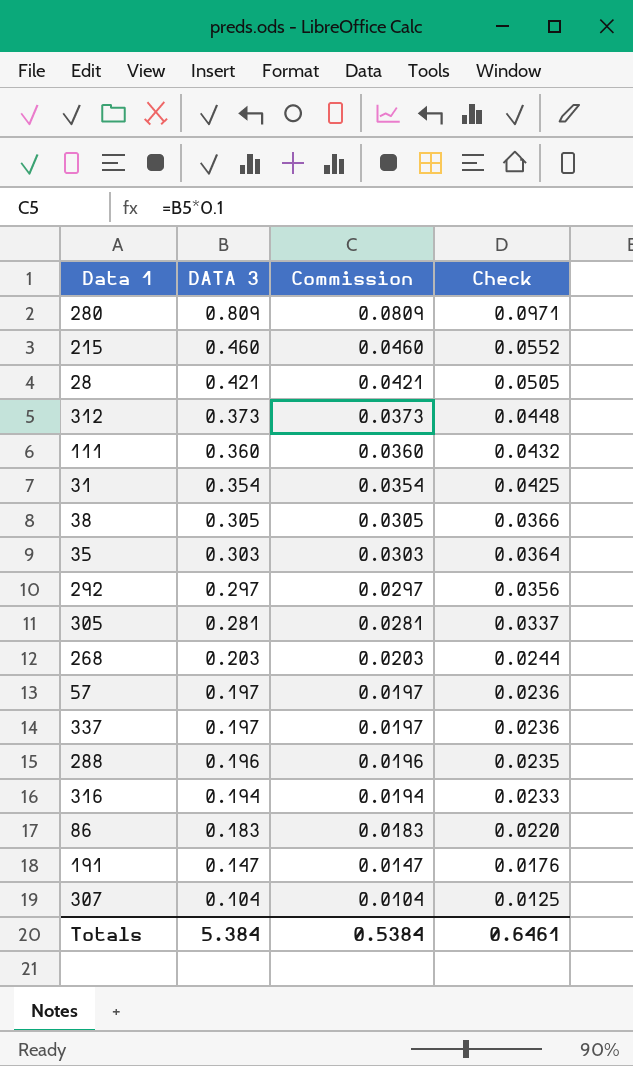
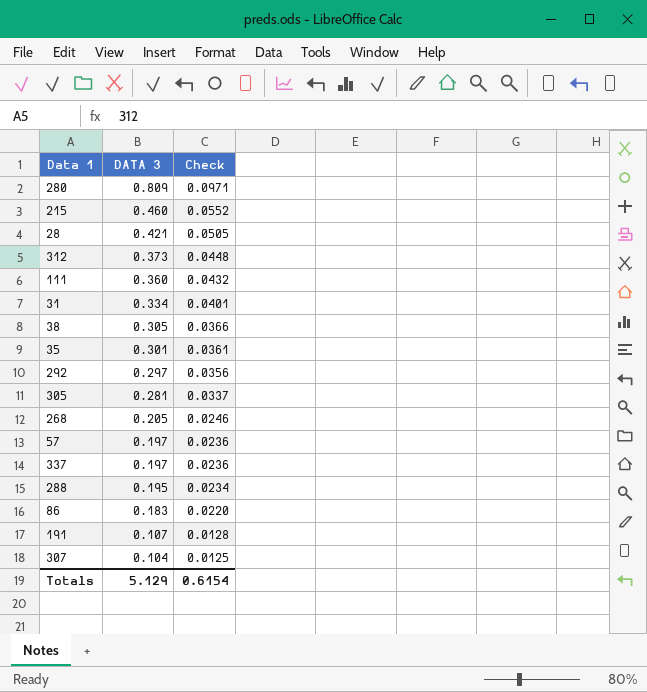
column Commission | formula: [DATA 3] * 0.1 -> none
row 316: 0.194 | 0.0194 | 0.0233 -> none
31 | DATA 3: 0.354 -> 0.334
31 | Check: 0.0425 -> 0.0401
35 | DATA 3: 0.303 -> 0.301
35 | Check: 0.0364 -> 0.0361
268 | DATA 3: 0.203 -> 0.205
268 | Check: 0.0244 -> 0.0246
288 | DATA 3: 0.196 -> 0.195
288 | Check: 0.0235 -> 0.0234
191 | DATA 3: 0.147 -> 0.107
191 | Check: 0.0176 -> 0.0128
Totals | DATA 3: 5.384 -> 5.129
Totals | Check: 0.6461 -> 0.6154

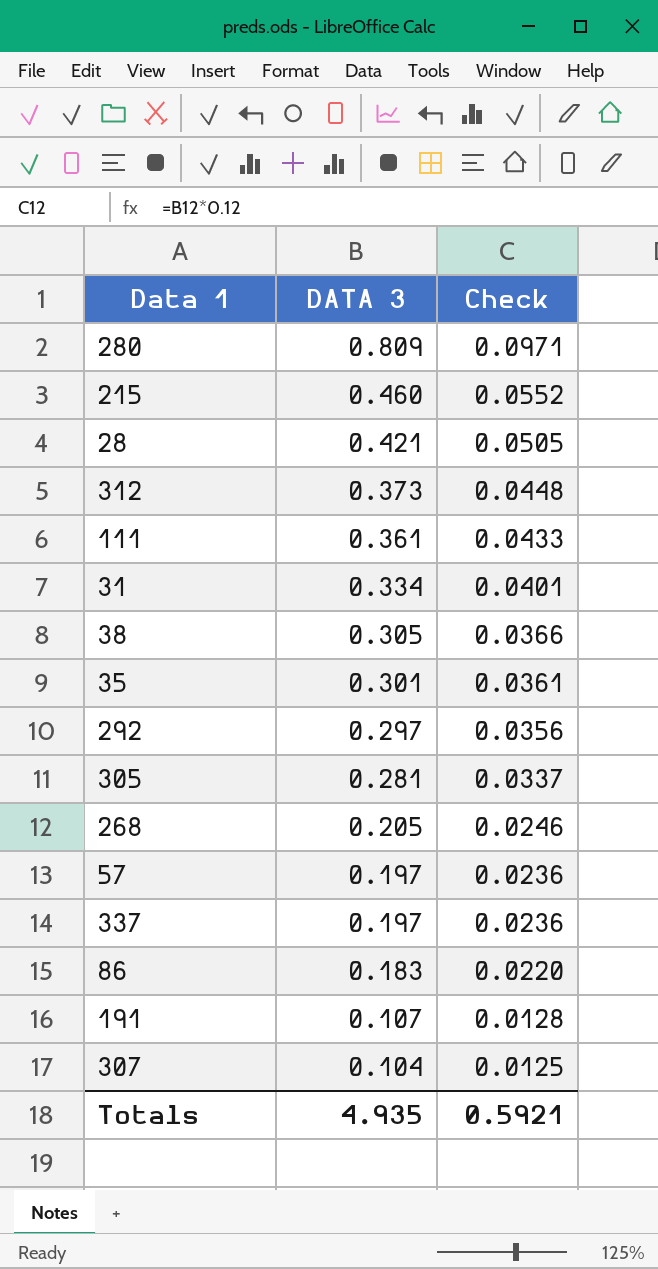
row 288: 0.195 | 0.0234 -> none
111 | DATA 3: 0.360 -> 0.361
111 | Check: 0.0432 -> 0.0433
Totals | DATA 3: 5.129 -> 4.935
Totals | Check: 0.6154 -> 0.5921

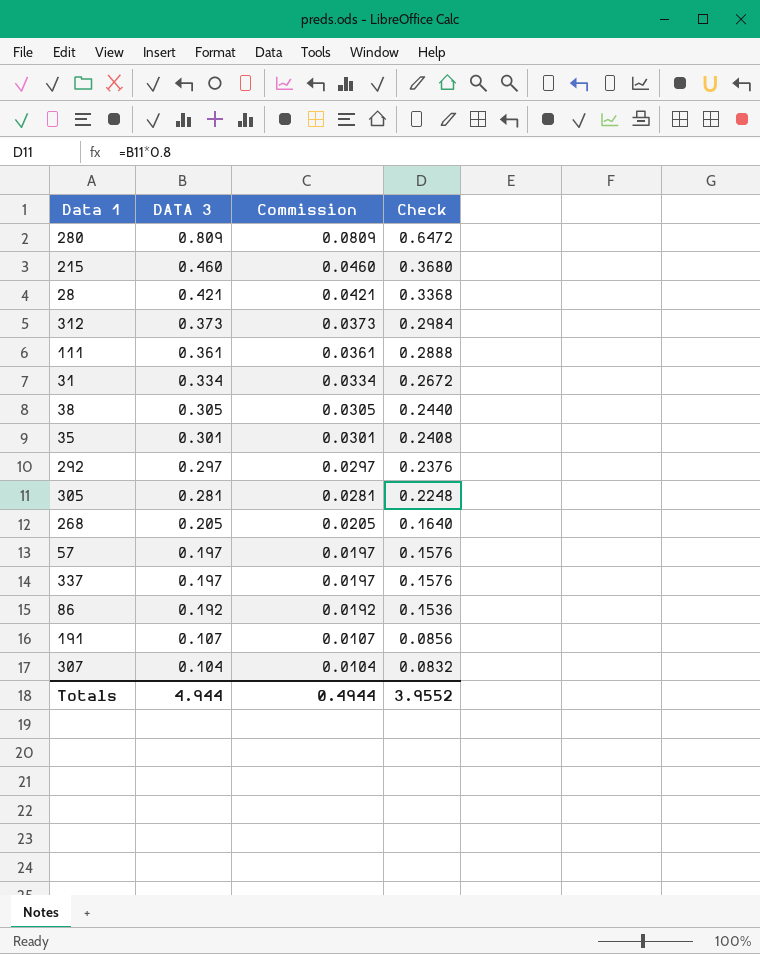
column Commission | formula: none -> [DATA 3] * 0.1
column Check | formula: [DATA 3] * 0.12 -> [DATA 3] * 0.8
86 | DATA 3: 0.183 -> 0.192
Totals | DATA 3: 4.935 -> 4.944
Totals | Check: 0.5921 -> 3.9552

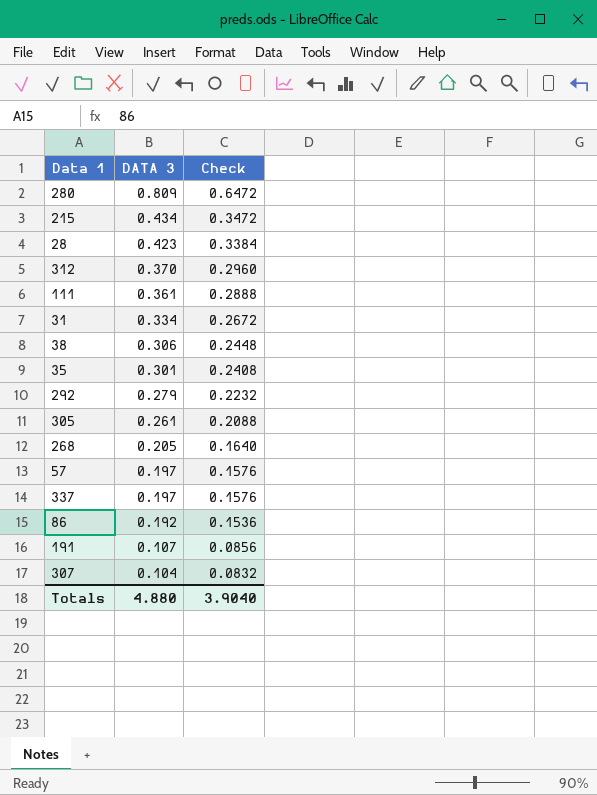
column Commission | formula: [DATA 3] * 0.1 -> none
215 | DATA 3: 0.460 -> 0.434
215 | Check: 0.3680 -> 0.3472
28 | DATA 3: 0.421 -> 0.423
28 | Check: 0.3368 -> 0.3384
312 | DATA 3: 0.373 -> 0.370
312 | Check: 0.2984 -> 0.2960
38 | DATA 3: 0.305 -> 0.306
38 | Check: 0.2440 -> 0.2448
292 | DATA 3: 0.297 -> 0.279
292 | Check: 0.2376 -> 0.2232
305 | DATA 3: 0.281 -> 0.261
305 | Check: 0.2248 -> 0.2088
Totals | DATA 3: 4.944 -> 4.880
Totals | Check: 3.9552 -> 3.9040

